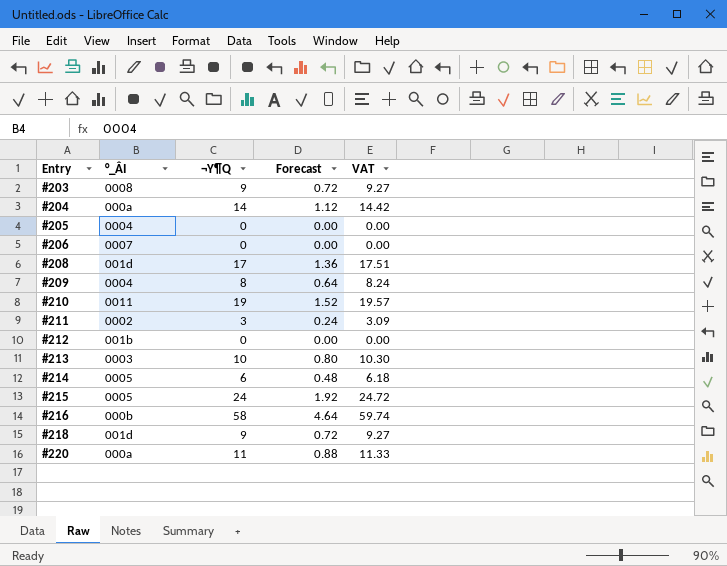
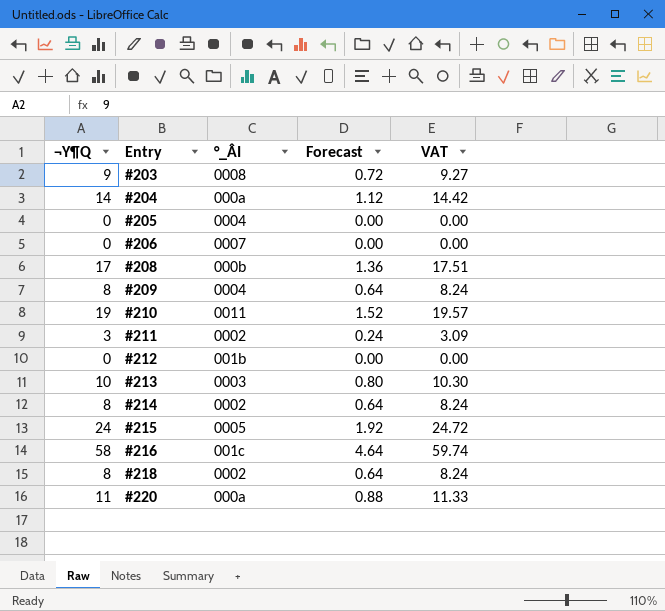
column ¬Y¶Q | position: 3 -> 1
#208 | °_ÂI: 001d -> 000b
#214 | ¬Y¶Q: 6 -> 8
#214 | °_ÂI: 0005 -> 0002
#214 | Forecast: 0.48 -> 0.64
#214 | VAT: 6.18 -> 8.24
#216 | °_ÂI: 000b -> 001c
#218 | ¬Y¶Q: 9 -> 8
#218 | °_ÂI: 001d -> 0002
#218 | Forecast: 0.72 -> 0.64
#218 | VAT: 9.27 -> 8.24

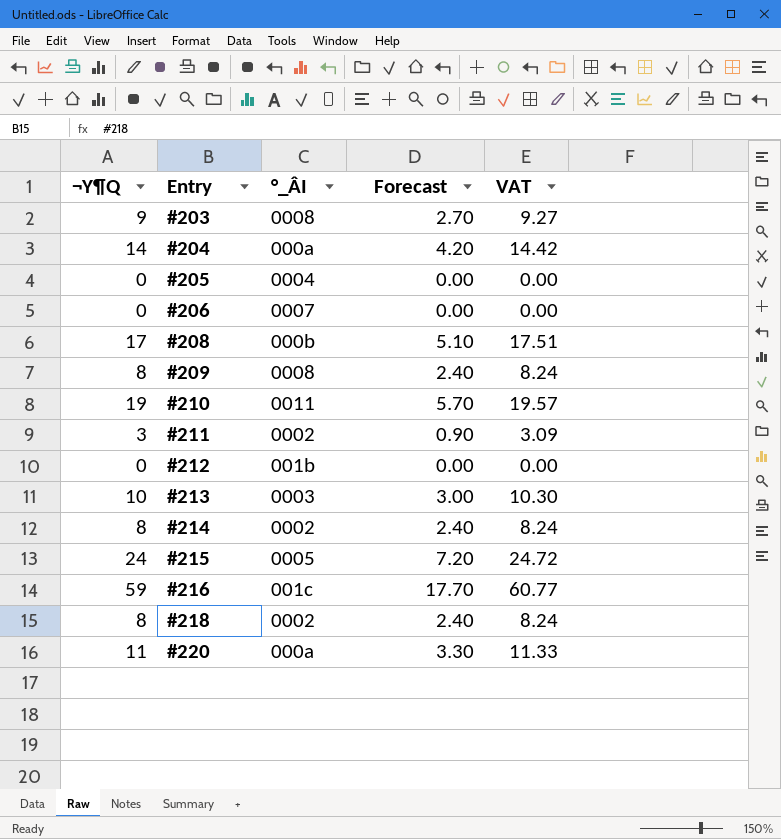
column Forecast | formula: [¬Y¶Q] * 0.08 -> [¬Y¶Q] * 0.3
#209 | °_ÂI: 0004 -> 0008
#216 | ¬Y¶Q: 58 -> 59
#216 | VAT: 59.74 -> 60.77

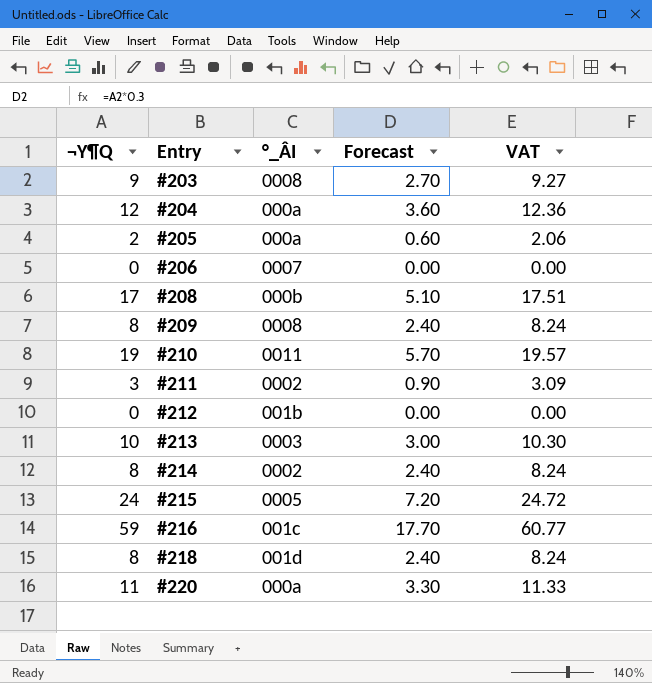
#204 | ¬Y¶Q: 14 -> 12
#204 | Forecast: 4.20 -> 3.60
#204 | VAT: 14.42 -> 12.36
#205 | ¬Y¶Q: 0 -> 2
#205 | °_ÂI: 0004 -> 000a
#205 | Forecast: 0.00 -> 0.60
#205 | VAT: 0.00 -> 2.06
#218 | °_ÂI: 0002 -> 001d

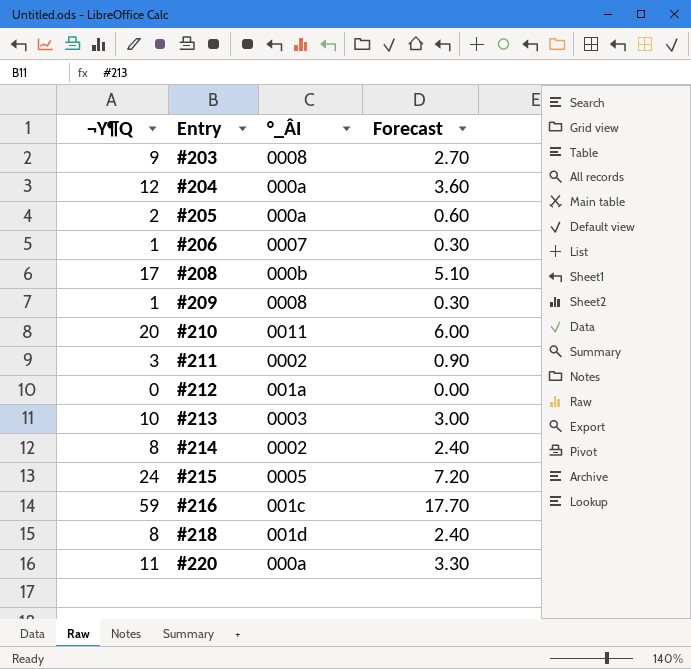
column VAT | formula: [¬Y¶Q] * 1.03 -> none
#206 | ¬Y¶Q: 0 -> 1
#206 | Forecast: 0.00 -> 0.30
#209 | ¬Y¶Q: 8 -> 1
#209 | Forecast: 2.40 -> 0.30
#210 | ¬Y¶Q: 19 -> 20
#210 | Forecast: 5.70 -> 6.00
#212 | °_ÂI: 001b -> 001a

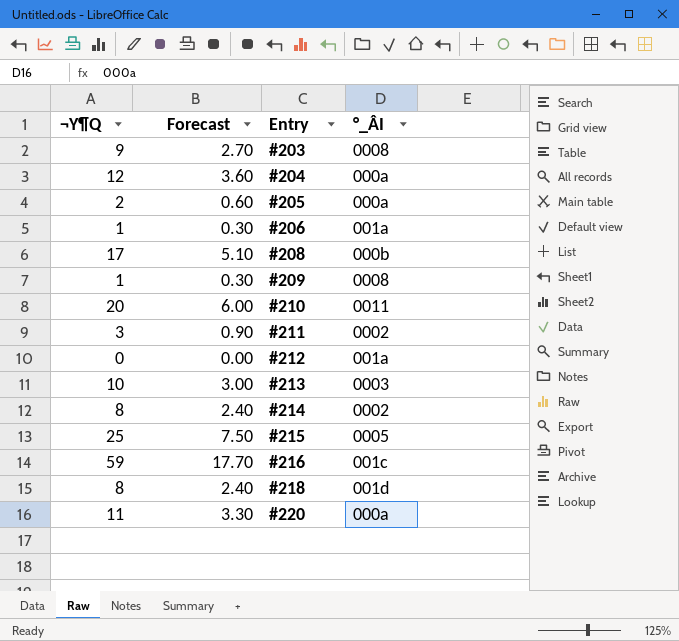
column Forecast | position: 4 -> 2
#206 | °_ÂI: 0007 -> 001a
#215 | ¬Y¶Q: 24 -> 25
#215 | Forecast: 7.20 -> 7.50

